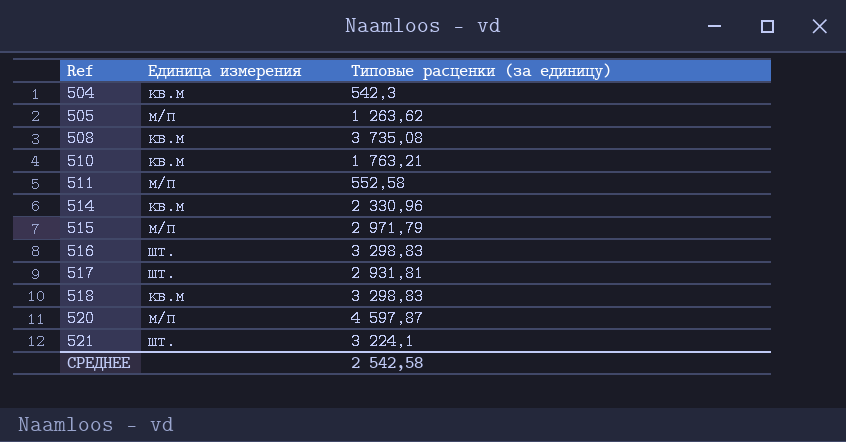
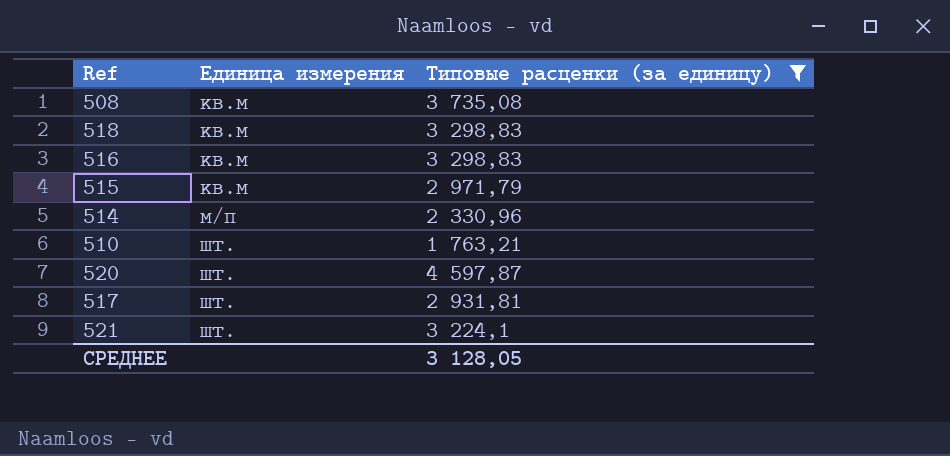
filter: none -> Типовые расценки (за единицу) >= 1 763,21
row order: Ref ascending -> Единица измерения ascending
516 | Единица измерения: шт. -> кв.м
515 | Единица измерения: м/п -> кв.м
514 | Единица измерения: кв.м -> м/п
510 | Единица измерения: кв.м -> шт.
520 | Единица измерения: м/п -> шт.
СРЕДНЕЕ | Типовые расценки (за единицу): 2 542,58 -> 3 128,05

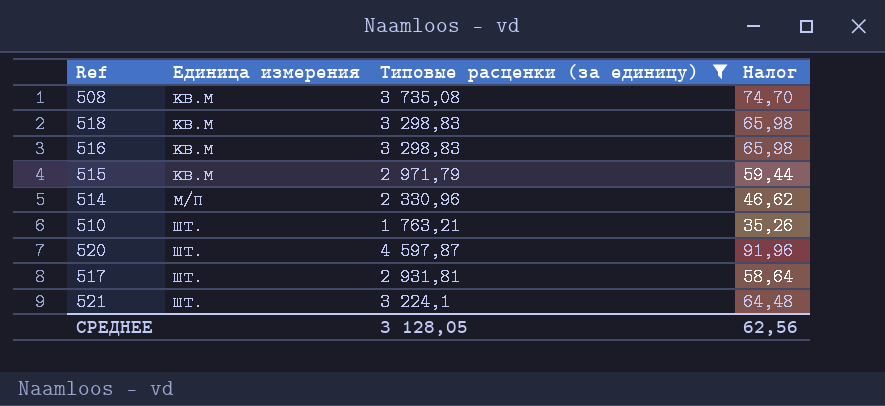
column Налог | formula: none -> [Типовые расценки (за единицу)] * 0,02

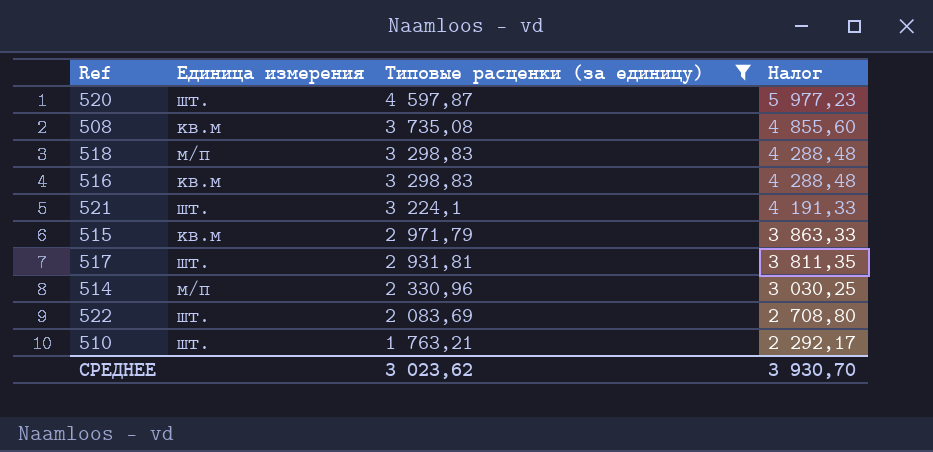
row order: Единица измерения ascending -> Типовые расценки (за единицу) descending
column Налог | formula: [Типовые расценки (за единицу)] * 0,02 -> [Типовые расценки (за единицу)] * 1,3
518 | Единица измерения: кв.м -> м/п
row 522: none -> шт. | 2 083,69 | 2 708,80
СРЕДНЕЕ | Типовые расценки (за единицу): 3 128,05 -> 3 023,62
СРЕДНЕЕ | Налог: 62,56 -> 3 930,70

